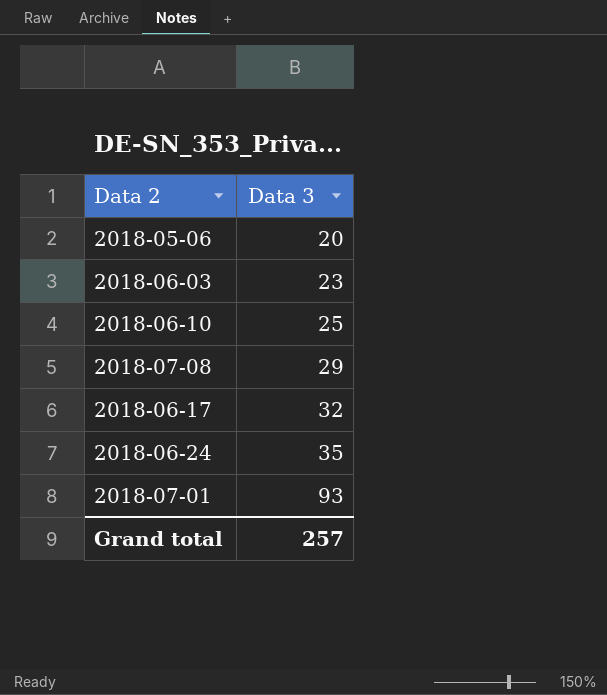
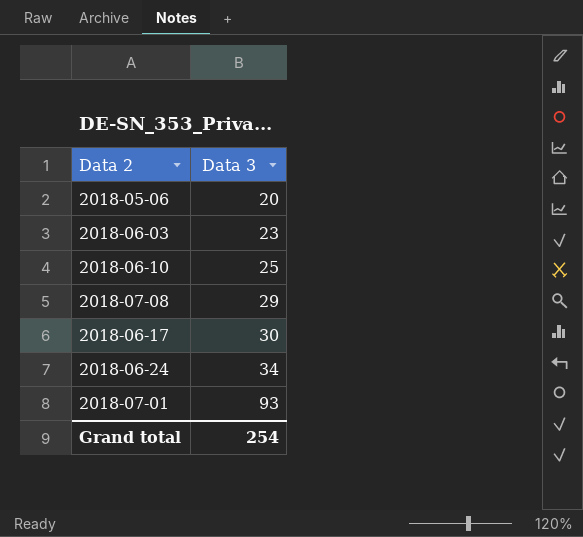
2018-06-17 | Data 3: 32 -> 30
2018-06-24 | Data 3: 35 -> 34
Grand total | Data 3: 257 -> 254

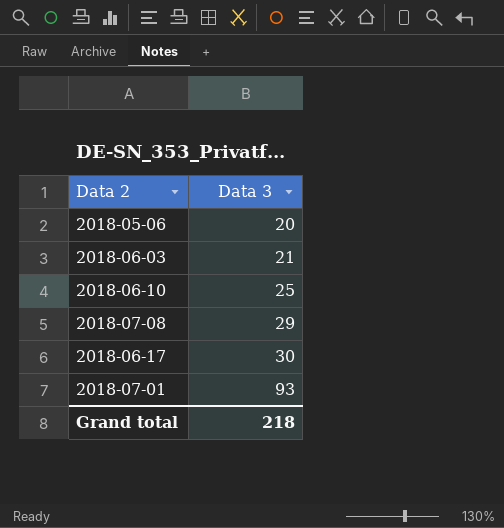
row 2018-06-24: 34 -> none
2018-06-03 | Data 3: 23 -> 21
Grand total | Data 3: 254 -> 218

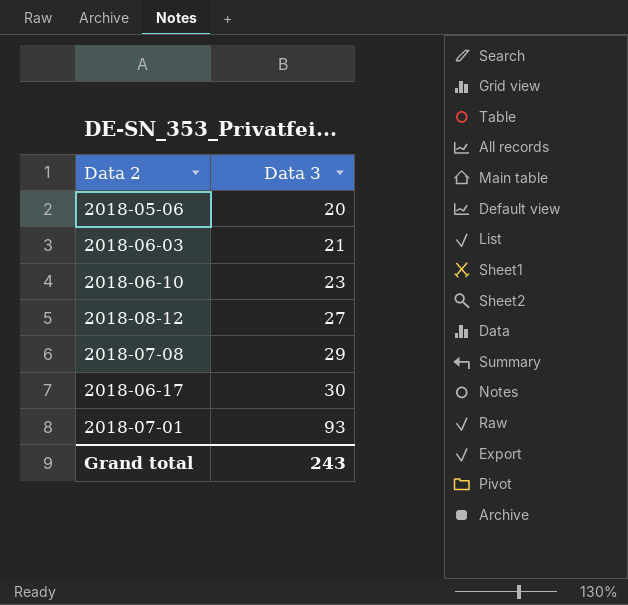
2018-06-10 | Data 3: 25 -> 23
row 2018-08-12: none -> 27
Grand total | Data 3: 218 -> 243

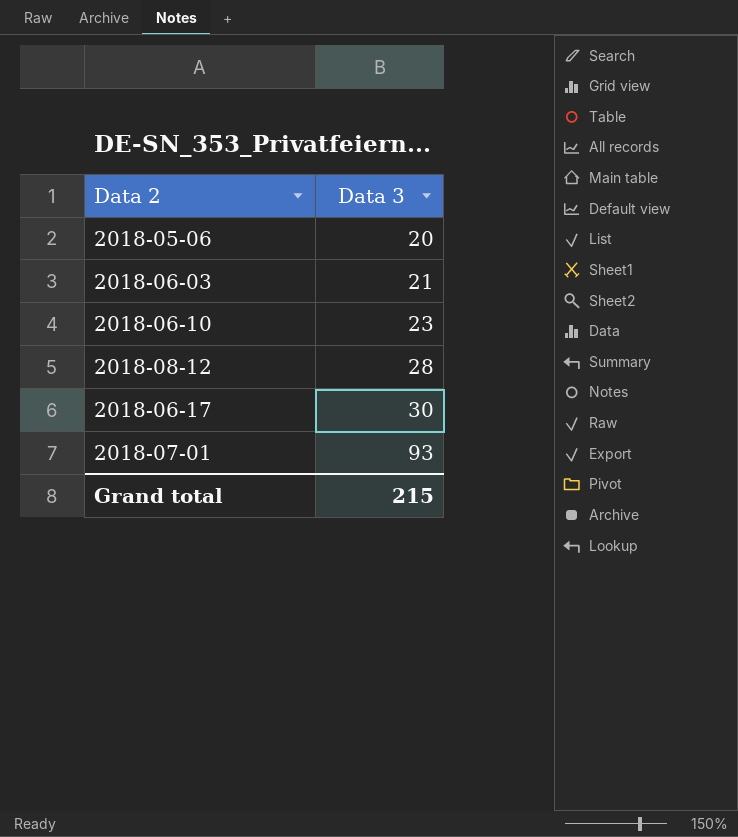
row 2018-07-08: 29 -> none
2018-08-12 | Data 3: 27 -> 28
Grand total | Data 3: 243 -> 215

